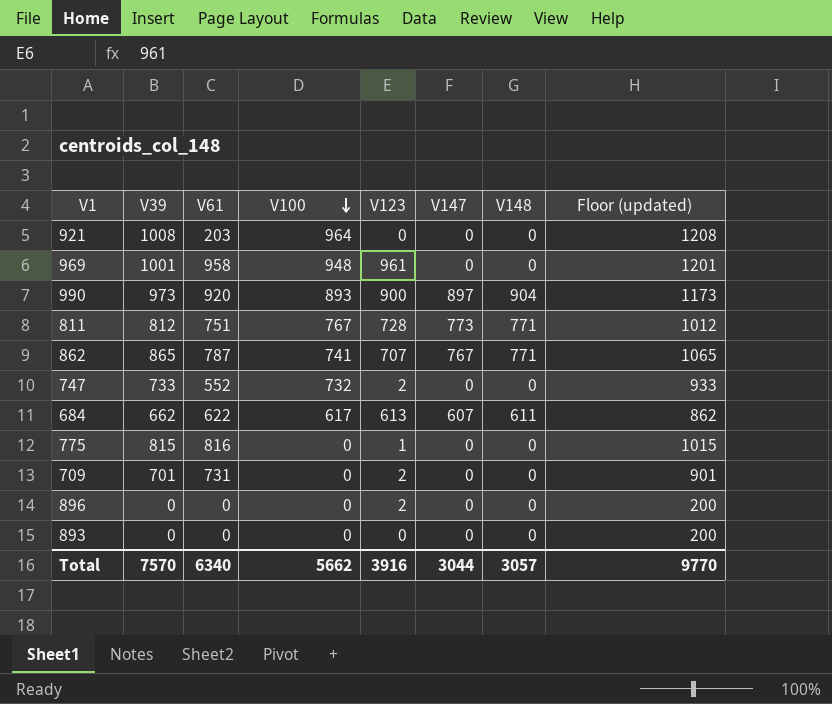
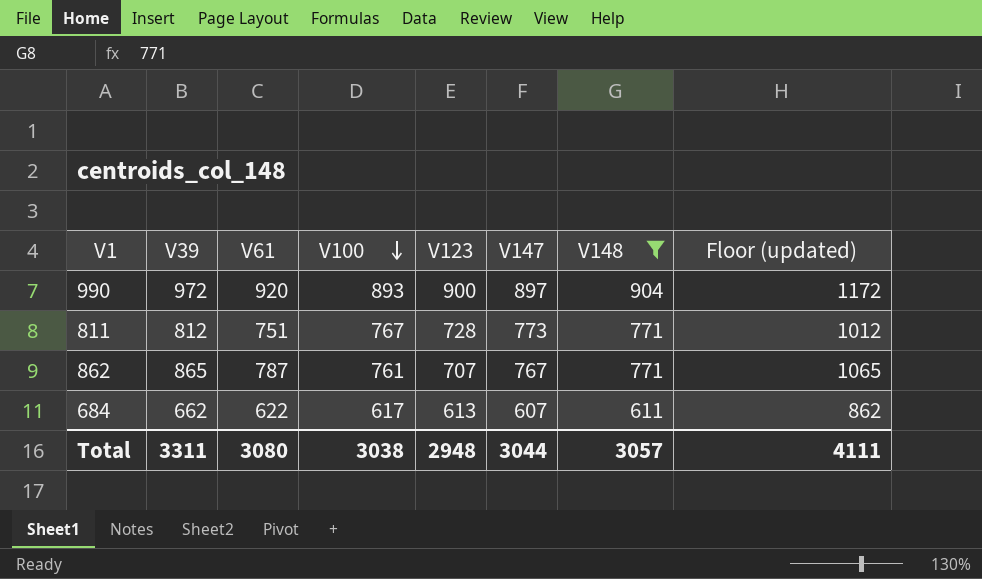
filter: none -> V148 != 0
990 | V39: 973 -> 972
990 | Floor (updated): 1173 -> 1172
862 | V100: 741 -> 761
Total | V39: 7570 -> 3311
Total | V61: 6340 -> 3080
Total | V100: 5662 -> 3038
Total | V123: 3916 -> 2948
Total | Floor (updated): 9770 -> 4111

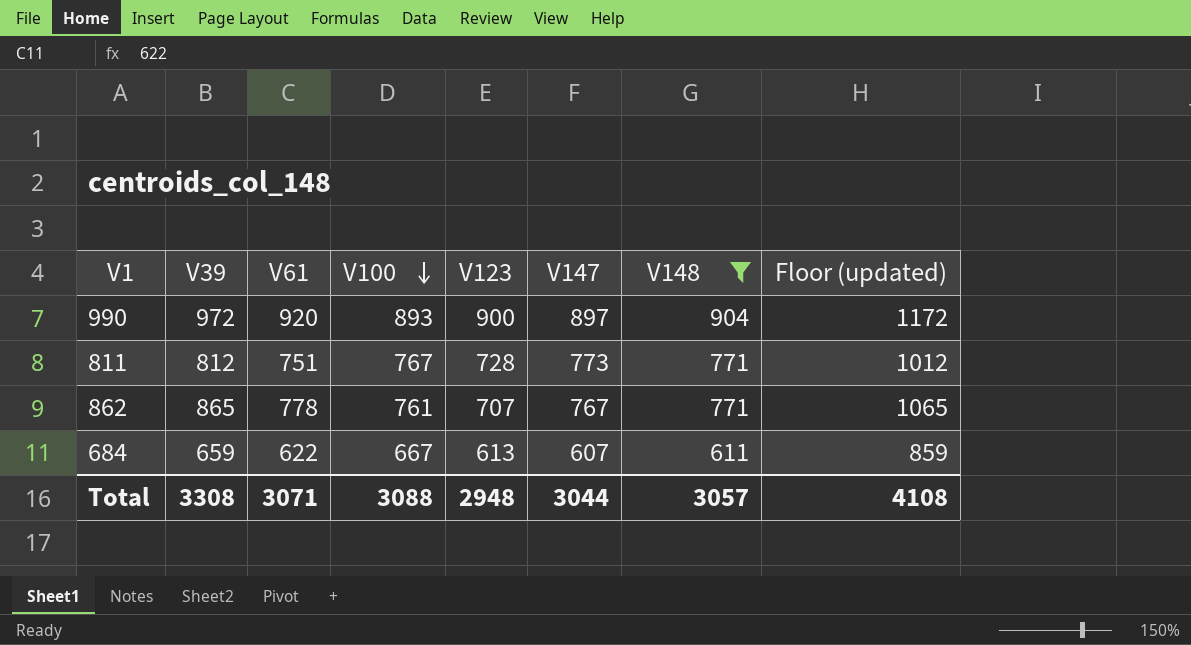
862 | V61: 787 -> 778
684 | V39: 662 -> 659
684 | V100: 617 -> 667
684 | Floor (updated): 862 -> 859
Total | V39: 3311 -> 3308
Total | V61: 3080 -> 3071
Total | V100: 3038 -> 3088
Total | Floor (updated): 4111 -> 4108

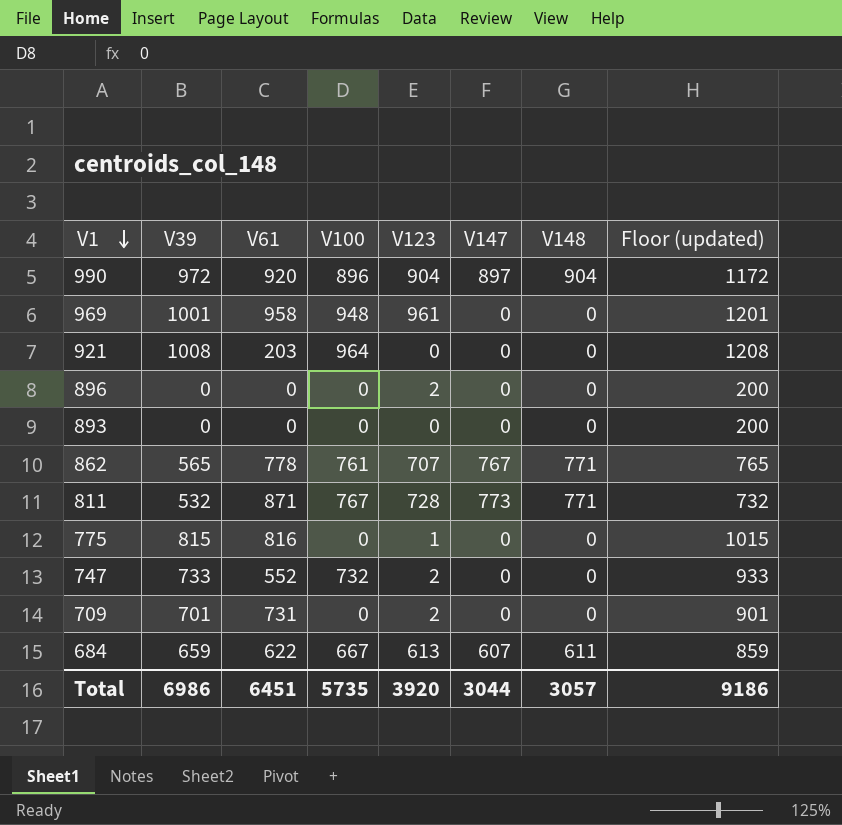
filter: V148 != 0 -> none
row order: V100 descending -> V1 descending
990 | V100: 893 -> 896
990 | V123: 900 -> 904
862 | V39: 865 -> 565
862 | Floor (updated): 1065 -> 765
811 | V39: 812 -> 532
811 | V61: 751 -> 871
811 | Floor (updated): 1012 -> 732
Total | V39: 3308 -> 6986
Total | V61: 3071 -> 6451
Total | V100: 3088 -> 5735
Total | V123: 2948 -> 3920
Total | Floor (updated): 4108 -> 9186

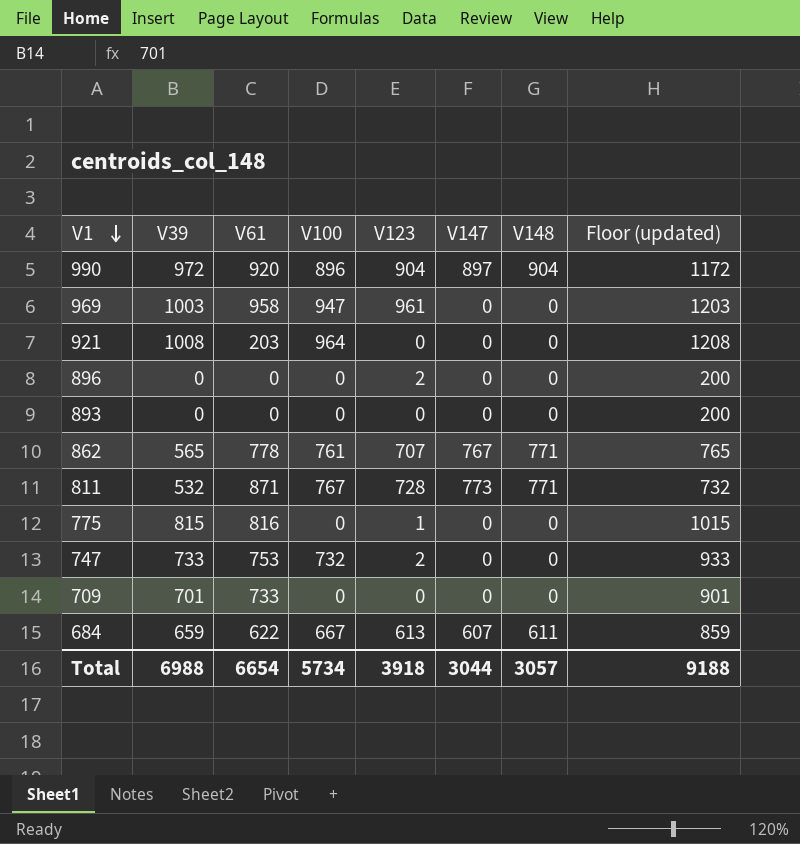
969 | V39: 1001 -> 1003
969 | V100: 948 -> 947
969 | Floor (updated): 1201 -> 1203
747 | V61: 552 -> 753
709 | V61: 731 -> 733
709 | V123: 2 -> 0
Total | V39: 6986 -> 6988
Total | V61: 6451 -> 6654
Total | V100: 5735 -> 5734
Total | V123: 3920 -> 3918
Total | Floor (updated): 9186 -> 9188

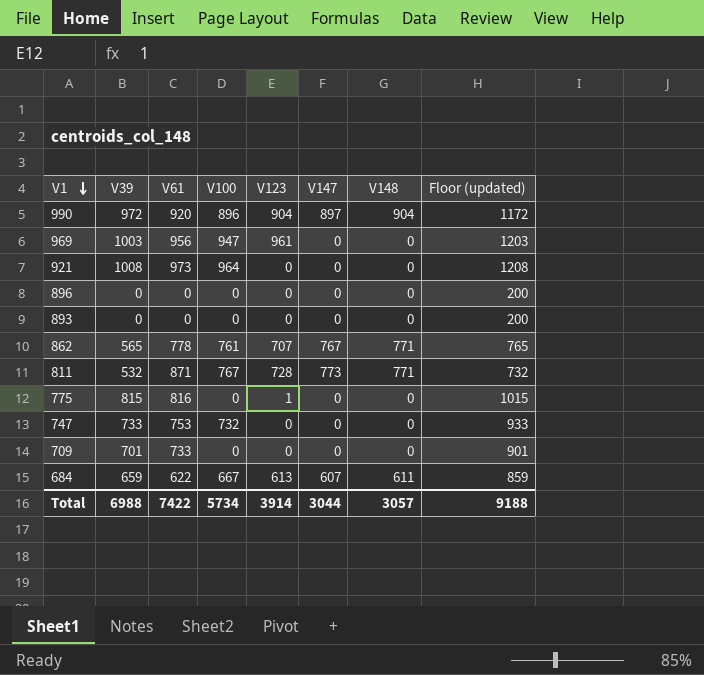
969 | V61: 958 -> 956
921 | V61: 203 -> 973
896 | V123: 2 -> 0
747 | V123: 2 -> 0
Total | V61: 6654 -> 7422
Total | V123: 3918 -> 3914

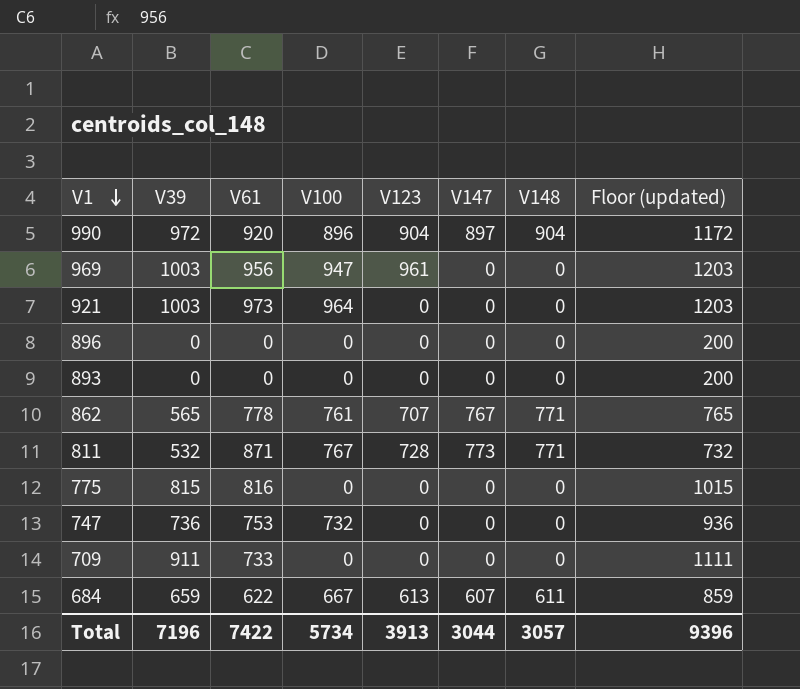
921 | V39: 1008 -> 1003
921 | Floor (updated): 1208 -> 1203
775 | V123: 1 -> 0
747 | V39: 733 -> 736
747 | Floor (updated): 933 -> 936
709 | V39: 701 -> 911
709 | Floor (updated): 901 -> 1111
Total | V39: 6988 -> 7196
Total | V123: 3914 -> 3913
Total | Floor (updated): 9188 -> 9396

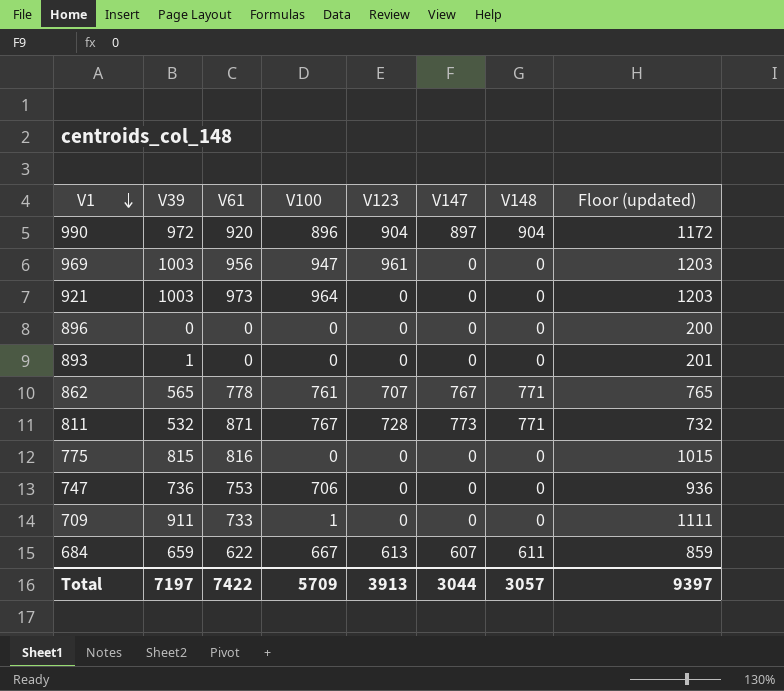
893 | V39: 0 -> 1
893 | Floor (updated): 200 -> 201
747 | V100: 732 -> 706
709 | V100: 0 -> 1
Total | V39: 7196 -> 7197
Total | V100: 5734 -> 5709
Total | Floor (updated): 9396 -> 9397

